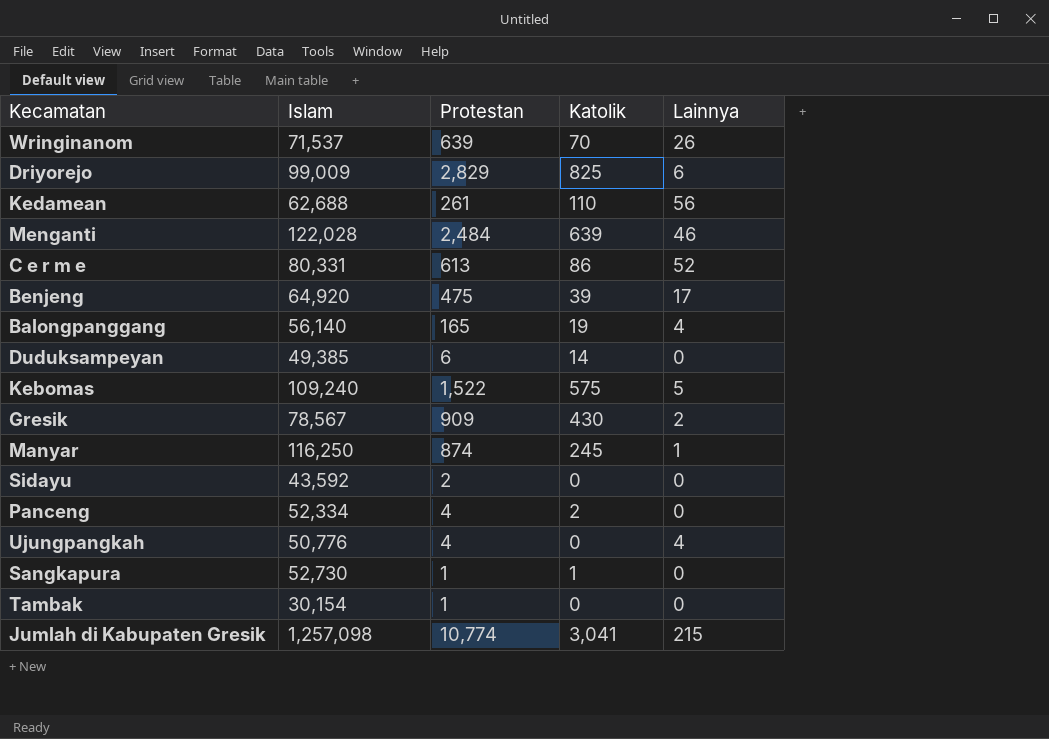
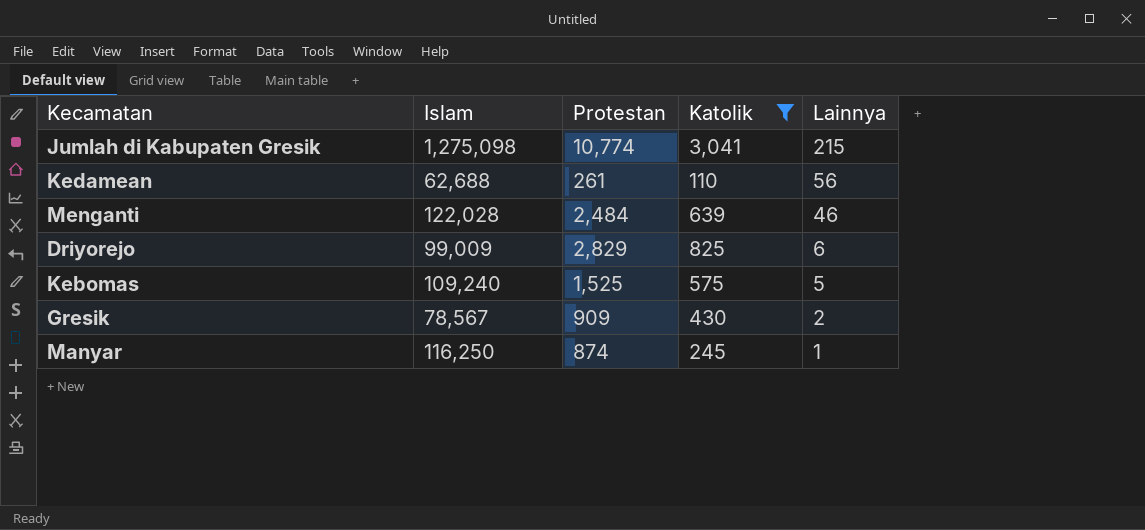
filter: none -> Katolik >= 110
row order: none -> Lainnya descending
Jumlah di Kabupaten Gresik | Islam: 1,257,098 -> 1,275,098
Kebomas | Protestan: 1,522 -> 1,525

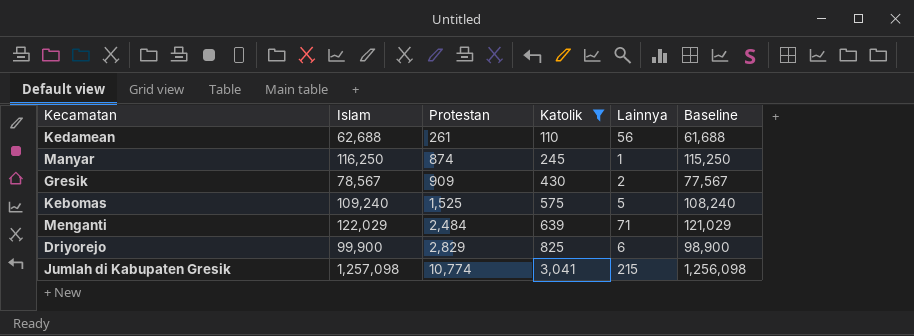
row order: Lainnya descending -> Protestan ascending
column Baseline | formula: none -> [Islam] - 1000
Menganti | Islam: 122,028 -> 122,029
Menganti | Lainnya: 46 -> 71
Driyorejo | Islam: 99,009 -> 99,900
Jumlah di Kabupaten Gresik | Islam: 1,275,098 -> 1,257,098

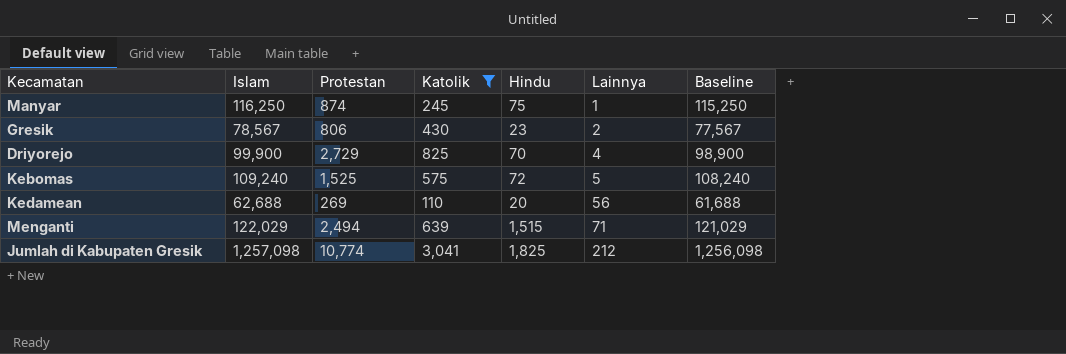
row order: Protestan ascending -> Lainnya ascending
column Hindu | position: none -> 5
Gresik | Protestan: 909 -> 806
Driyorejo | Protestan: 2,829 -> 2,729
Driyorejo | Lainnya: 6 -> 4
Kedamean | Protestan: 261 -> 269
Menganti | Protestan: 2,484 -> 2,494
Jumlah di Kabupaten Gresik | Lainnya: 215 -> 212

